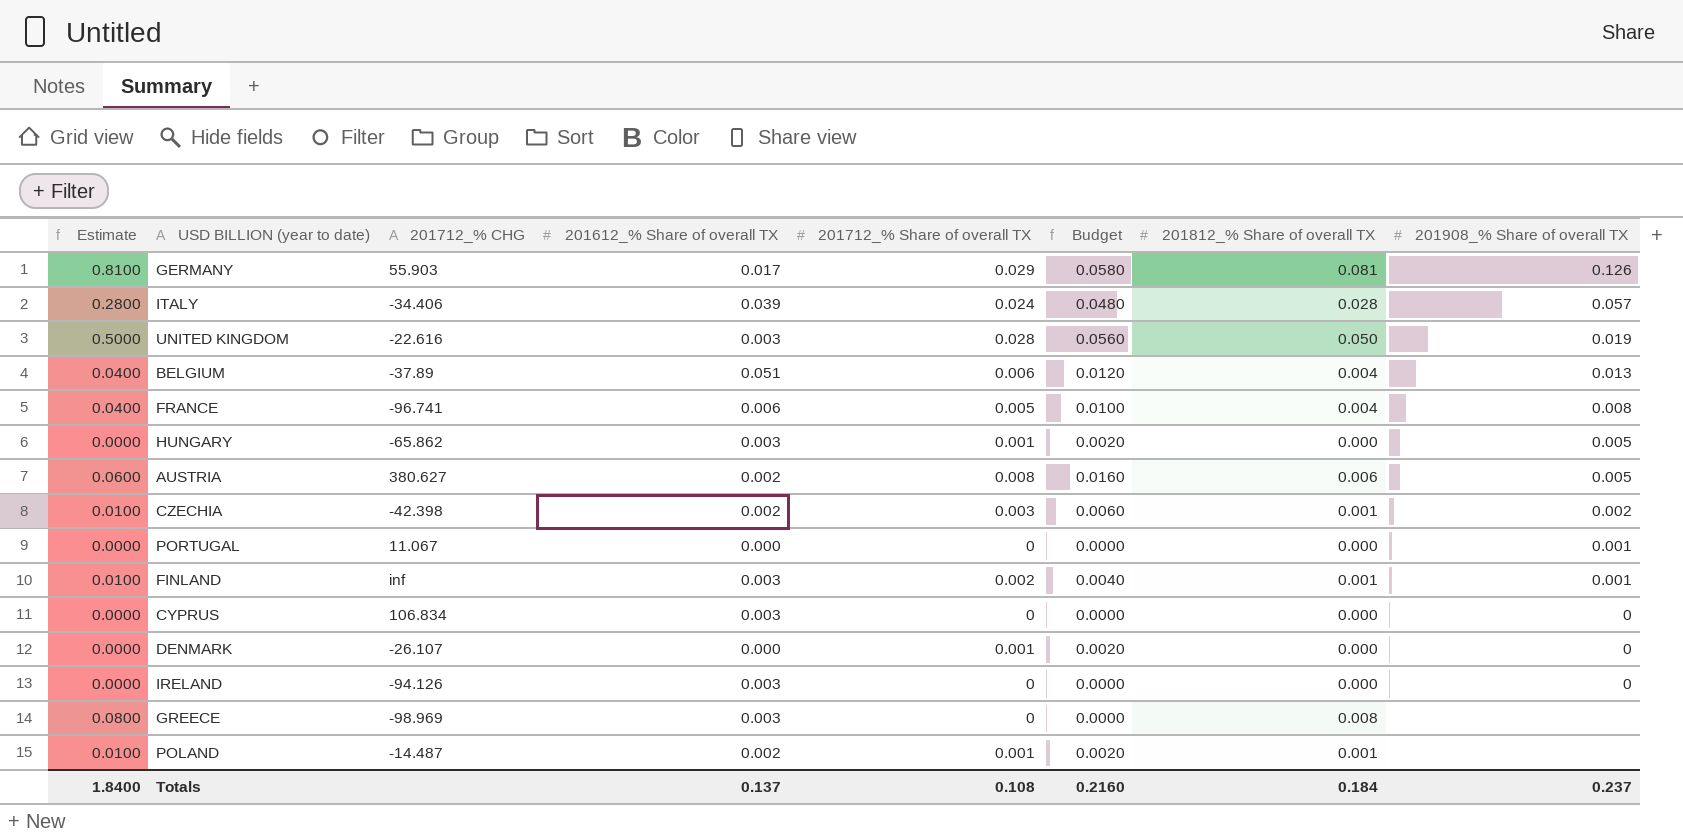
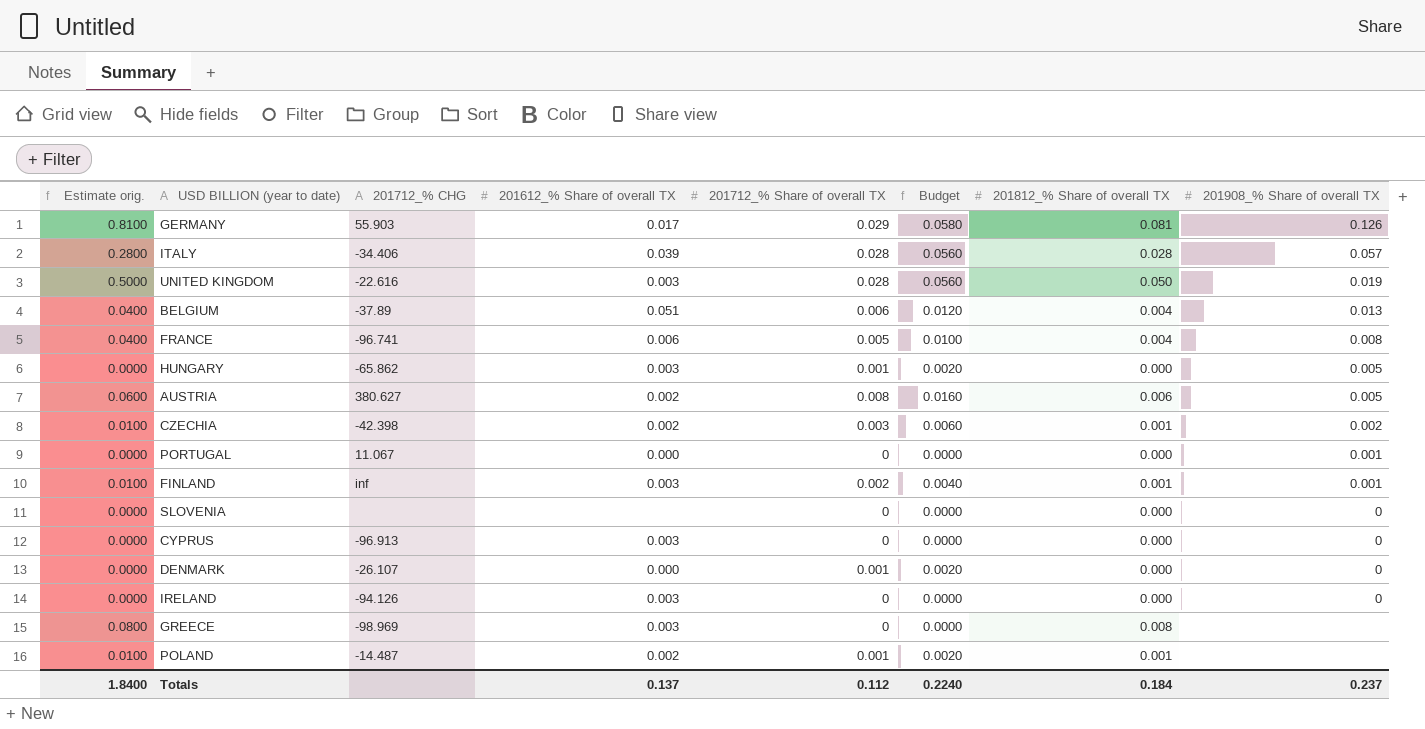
column name: Estimate -> Estimate orig.
ITALY | 201712_% Share of overall TX: 0.024 -> 0.028
ITALY | Budget: 0.0480 -> 0.0560
row SLOVENIA: none -> 0.0000 | none | none | 0 | 0.0000 | 0.000 | 0
CYPRUS | 201712_% CHG: 106.834 -> -96.913
Totals | 201712_% Share of overall TX: 0.108 -> 0.112
Totals | Budget: 0.2160 -> 0.2240

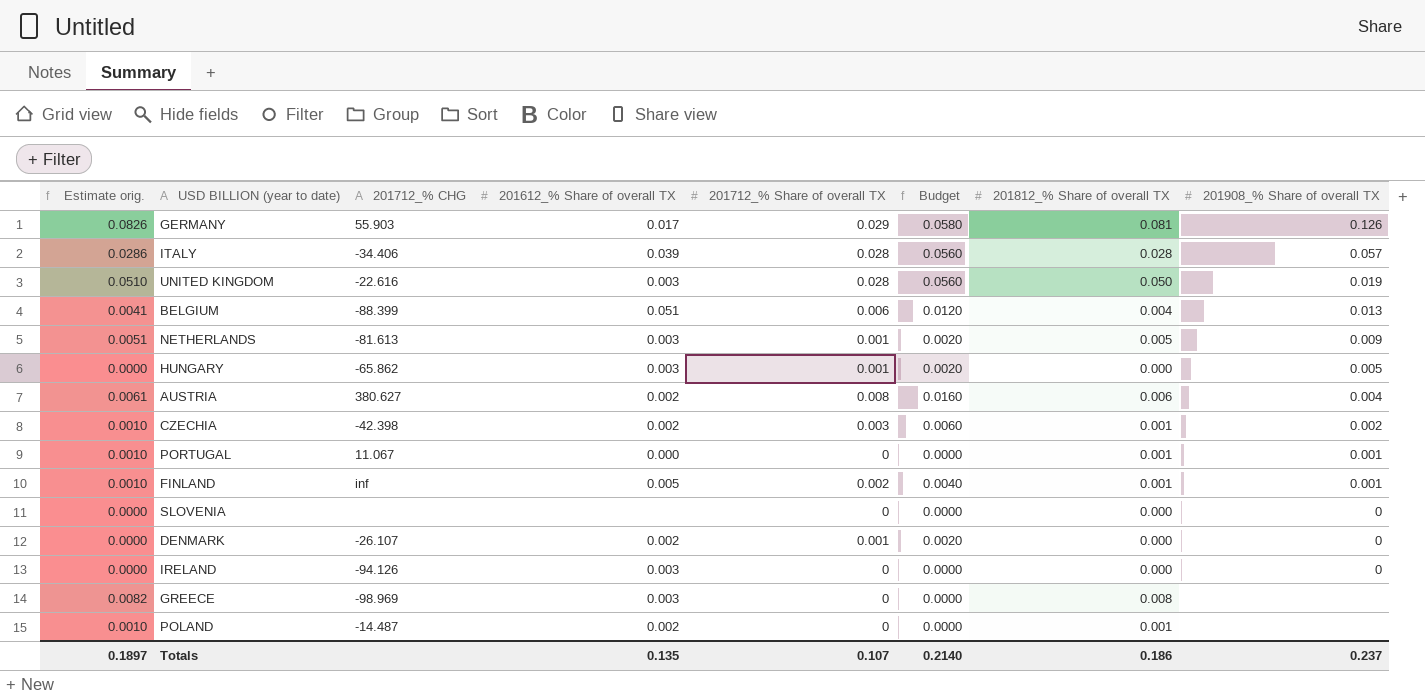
column Estimate orig. | formula: [201812_% Share of overall TX] * 10 -> [201812_% Share of overall TX] * 1.02
row FRANCE: 0.0400 | -96.741 | 0.006 | 0.005 | 0.0100 | 0.004 | 0.008 -> none
row CYPRUS: 0.0000 | -96.913 | 0.003 | 0 | 0.0000 | 0.000 | 0 -> none
BELGIUM | 201712_% CHG: -37.89 -> -88.399
row NETHERLANDS: none -> 0.0051 | -81.613 | 0.003 | 0.001 | 0.0020 | 0.005 | 0.009
AUSTRIA | 201908_% Share of overall TX: 0.005 -> 0.004
PORTUGAL | 201812_% Share of overall TX: 0.000 -> 0.001
FINLAND | 201612_% Share of overall TX: 0.003 -> 0.005
DENMARK | 201612_% Share of overall TX: 0.000 -> 0.002
POLAND | 201712_% Share of overall TX: 0.001 -> 0
POLAND | Budget: 0.0020 -> 0.0000
Totals | Estimate orig.: 1.8400 -> 0.1897
Totals | 201612_% Share of overall TX: 0.137 -> 0.135
Totals | 201712_% Share of overall TX: 0.112 -> 0.107
Totals | Budget: 0.2240 -> 0.2140
Totals | 201812_% Share of overall TX: 0.184 -> 0.186

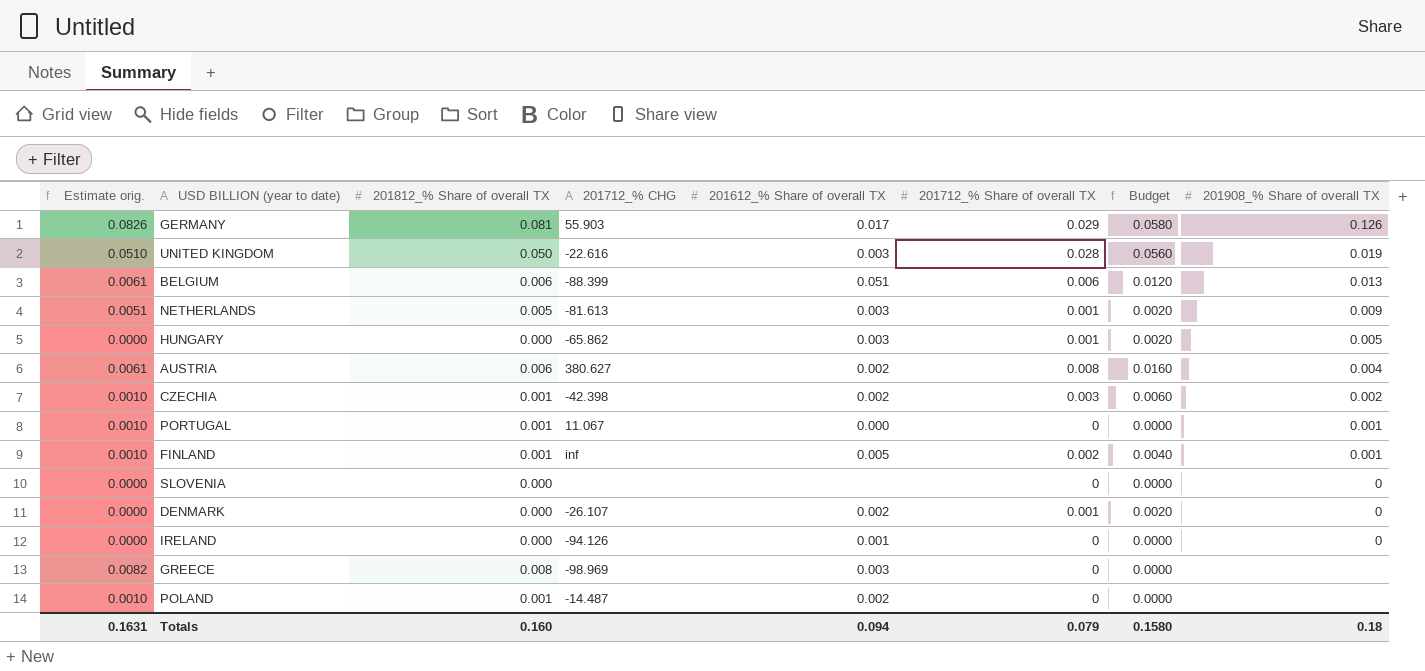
column 201812_% Share of overall TX | position: 7 -> 3
row ITALY: 0.0286 | -34.406 | 0.039 | 0.028 | 0.0560 | 0.028 | 0.057 -> none
BELGIUM | Estimate orig.: 0.0041 -> 0.0061
BELGIUM | 201812_% Share of overall TX: 0.004 -> 0.006
IRELAND | 201612_% Share of overall TX: 0.003 -> 0.001
Totals | Estimate orig.: 0.1897 -> 0.1631
Totals | 201812_% Share of overall TX: 0.186 -> 0.160
Totals | 201612_% Share of overall TX: 0.135 -> 0.094
Totals | 201712_% Share of overall TX: 0.107 -> 0.079
Totals | Budget: 0.2140 -> 0.1580
Totals | 201908_% Share of overall TX: 0.237 -> 0.18

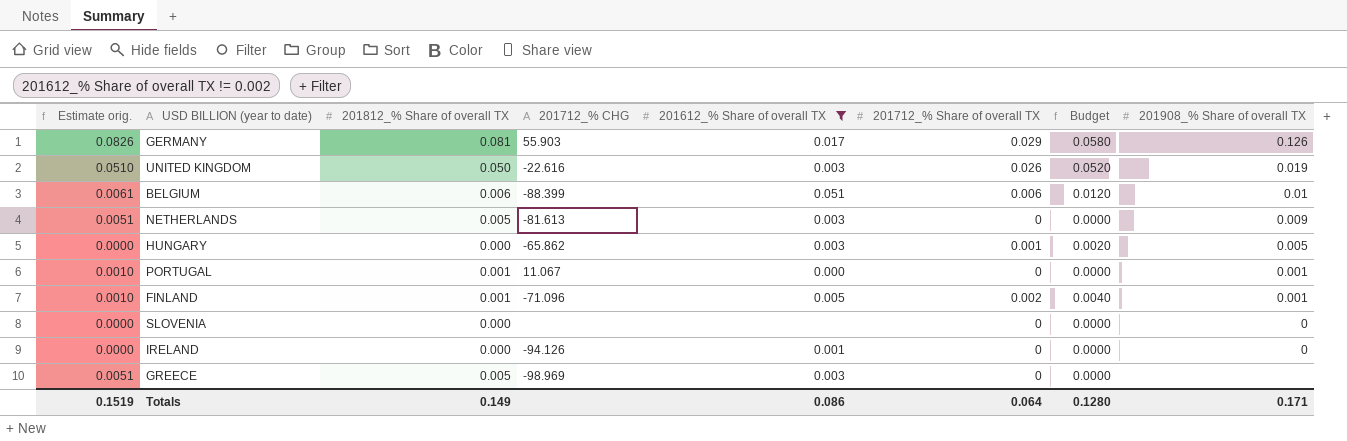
filter: none -> 201612_% Share of overall TX != 0.002
UNITED KINGDOM | 201712_% Share of overall TX: 0.028 -> 0.026
UNITED KINGDOM | Budget: 0.0560 -> 0.0520
BELGIUM | 201908_% Share of overall TX: 0.013 -> 0.01
NETHERLANDS | 201712_% Share of overall TX: 0.001 -> 0
NETHERLANDS | Budget: 0.0020 -> 0.0000
FINLAND | 201712_% CHG: inf -> -71.096
GREECE | Estimate orig.: 0.0082 -> 0.0051
GREECE | 201812_% Share of overall TX: 0.008 -> 0.005
Totals | Estimate orig.: 0.1631 -> 0.1519
Totals | 201812_% Share of overall TX: 0.160 -> 0.149
Totals | 201612_% Share of overall TX: 0.094 -> 0.086
Totals | 201712_% Share of overall TX: 0.079 -> 0.064
Totals | Budget: 0.1580 -> 0.1280
Totals | 201908_% Share of overall TX: 0.18 -> 0.171

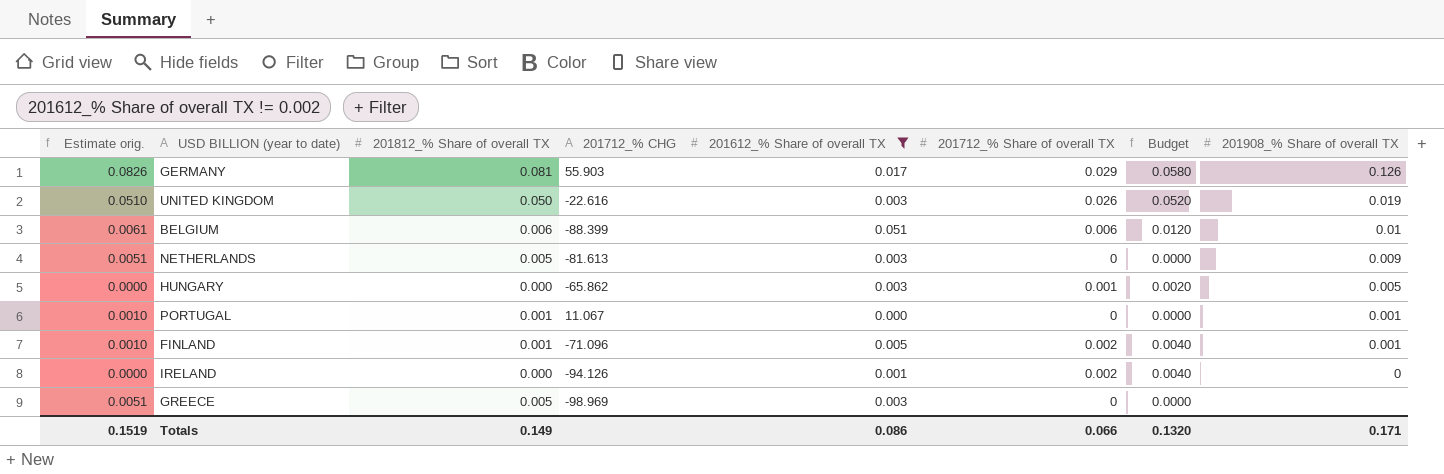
row SLOVENIA: 0.0000 | 0.000 | none | none | 0 | 0.0000 | 0 -> none
IRELAND | 201712_% Share of overall TX: 0 -> 0.002
IRELAND | Budget: 0.0000 -> 0.0040
Totals | 201712_% Share of overall TX: 0.064 -> 0.066
Totals | Budget: 0.1280 -> 0.1320

